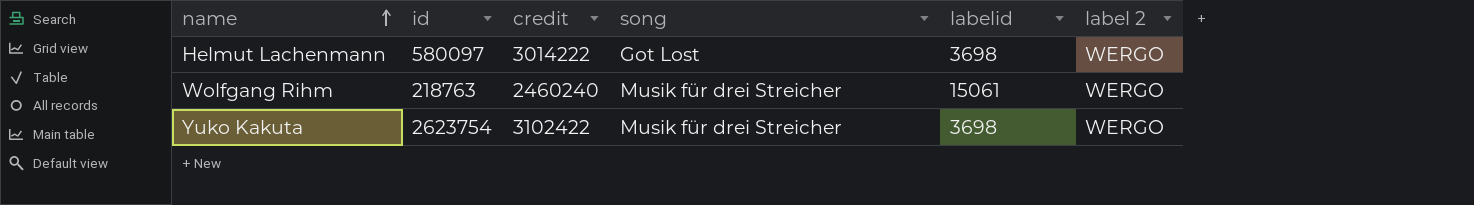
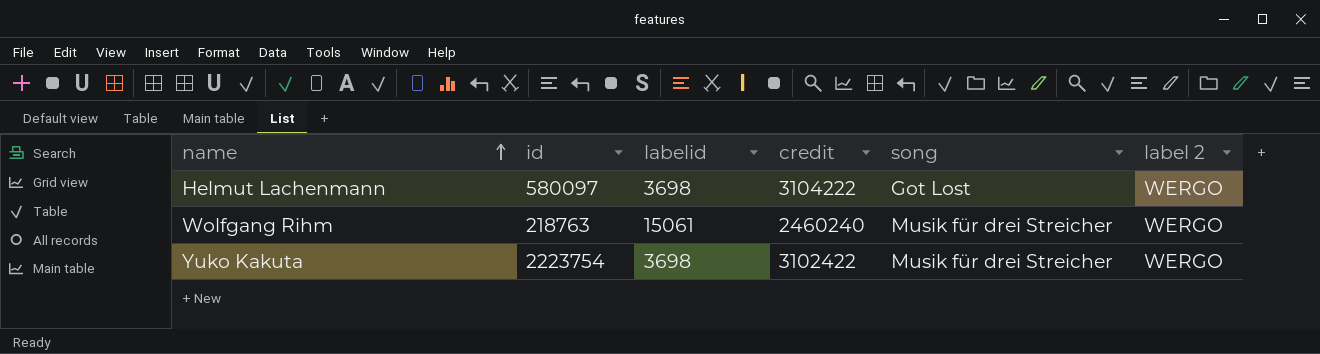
column labelid | position: 5 -> 3
Helmut Lachenmann | credit: 3014222 -> 3104222
Yuko Kakuta | id: 2623754 -> 2223754

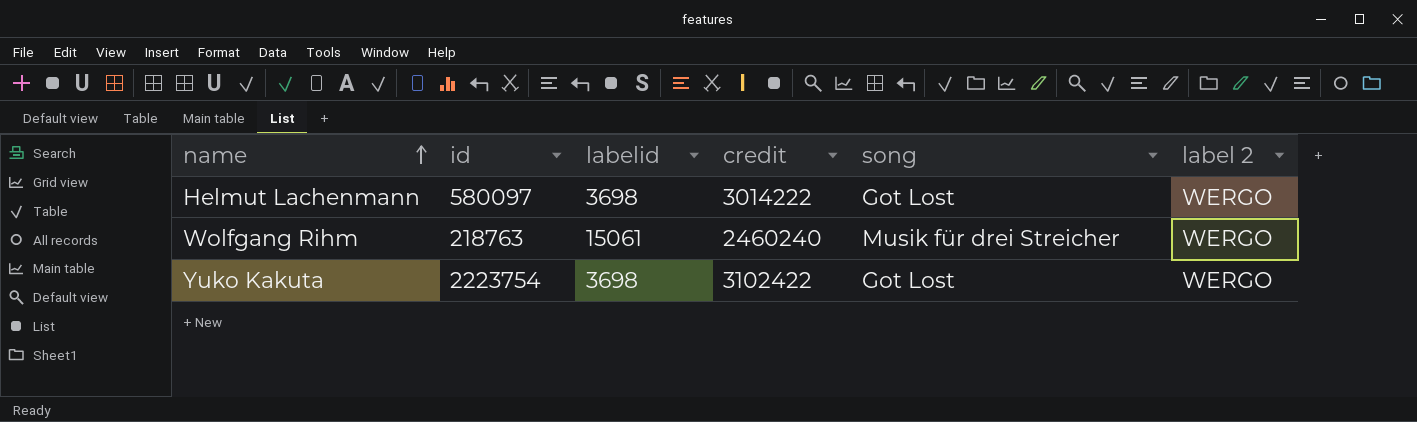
Helmut Lachenmann | credit: 3104222 -> 3014222
Yuko Kakuta | song: Musik für drei Streicher -> Got Lost

